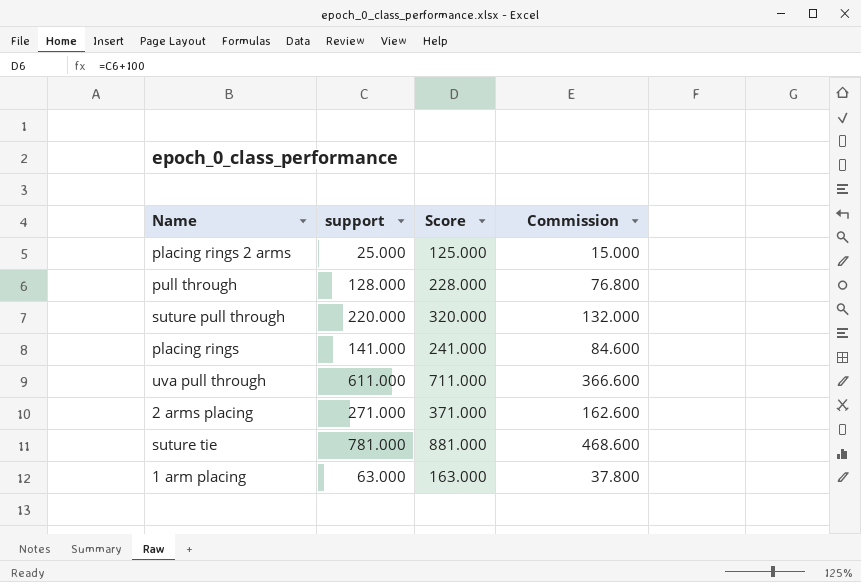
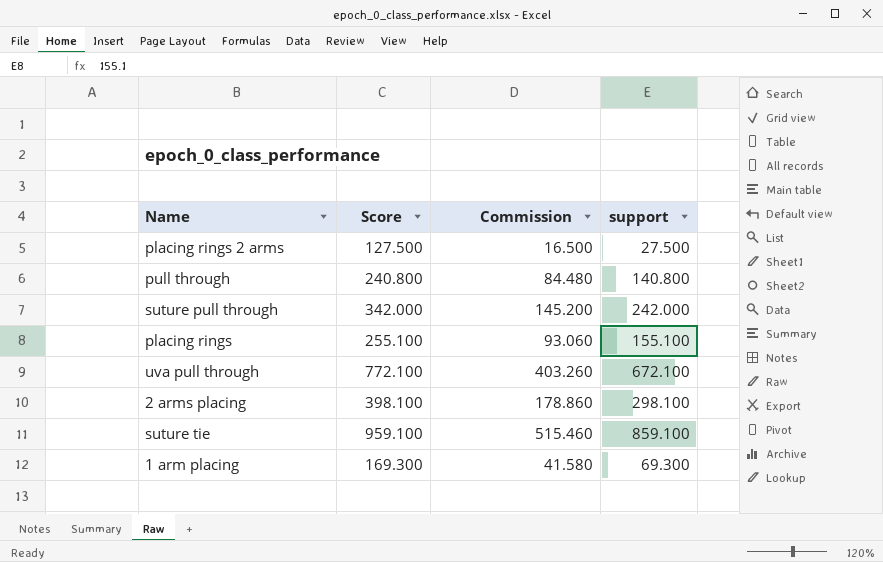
column support | position: 2 -> 4
placing rings 2 arms | Score: 125.000 -> 127.500
placing rings 2 arms | Commission: 15.000 -> 16.500
placing rings 2 arms | support: 25.000 -> 27.500
pull through | Score: 228.000 -> 240.800
pull through | Commission: 76.800 -> 84.480
pull through | support: 128.000 -> 140.800
suture pull through | Score: 320.000 -> 342.000
suture pull through | Commission: 132.000 -> 145.200
suture pull through | support: 220.000 -> 242.000
placing rings | Score: 241.000 -> 255.100
placing rings | Commission: 84.600 -> 93.060
placing rings | support: 141.000 -> 155.100
uva pull through | Score: 711.000 -> 772.100
uva pull through | Commission: 366.600 -> 403.260
uva pull through | support: 611.000 -> 672.100
2 arms placing | Score: 371.000 -> 398.100
2 arms placing | Commission: 162.600 -> 178.860
2 arms placing | support: 271.000 -> 298.100
suture tie | Score: 881.000 -> 959.100
suture tie | Commission: 468.600 -> 515.460
suture tie | support: 781.000 -> 859.100
1 arm placing | Score: 163.000 -> 169.300
1 arm placing | Commission: 37.800 -> 41.580
1 arm placing | support: 63.000 -> 69.300

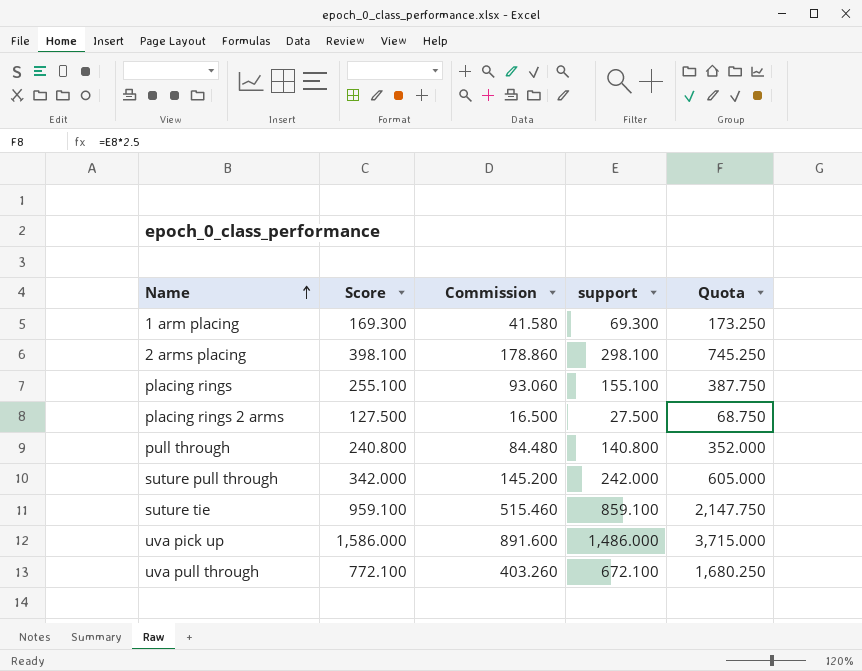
row order: none -> Name ascending
column Quota | formula: none -> [support] * 2.5
row uva pick up: none -> 1,586.000 | 891.600 | 1,486.000 | 3,715.000

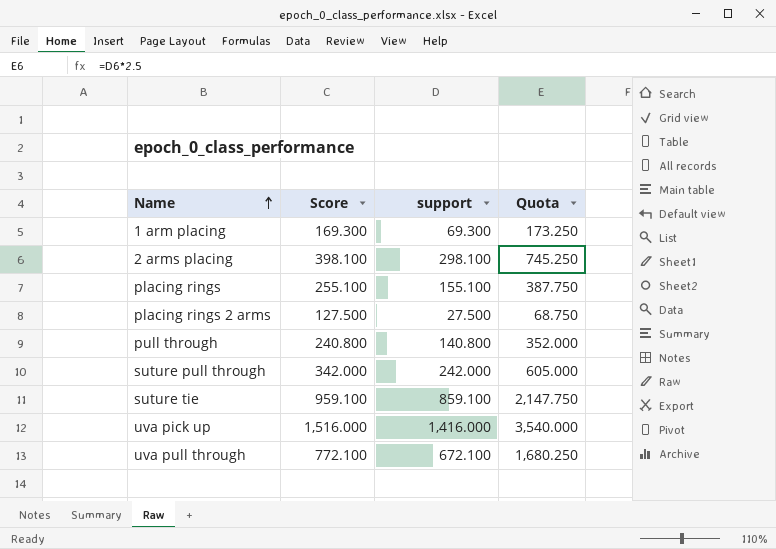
column Commission | formula: [support] * 0.6 -> none
uva pick up | Score: 1,586.000 -> 1,516.000
uva pick up | support: 1,486.000 -> 1,416.000
uva pick up | Quota: 3,715.000 -> 3,540.000

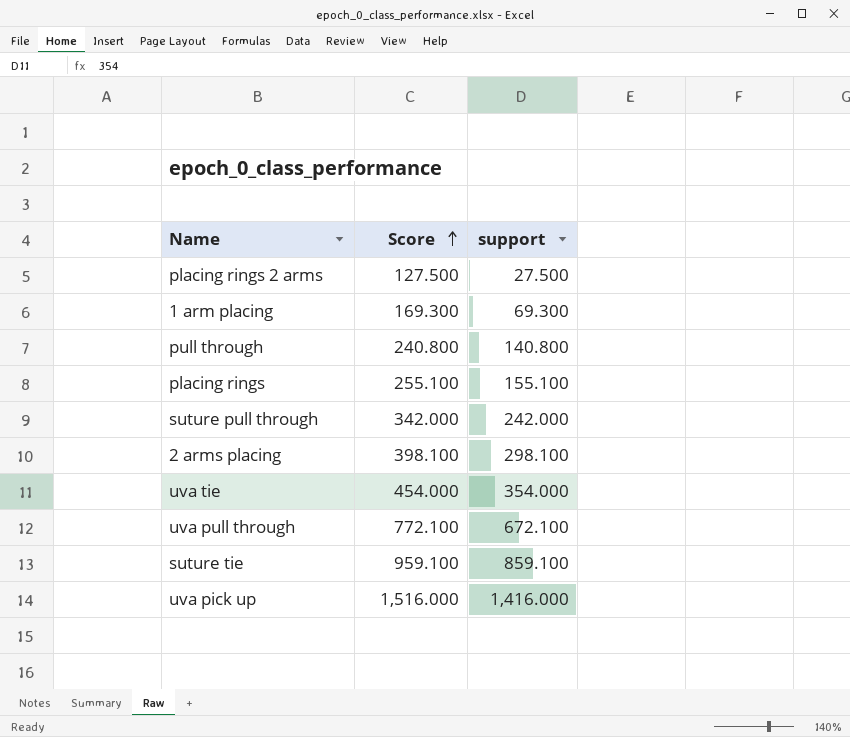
row order: Name ascending -> Score ascending
column Quota | formula: [support] * 2.5 -> none
row uva tie: none -> 454.000 | 354.000

